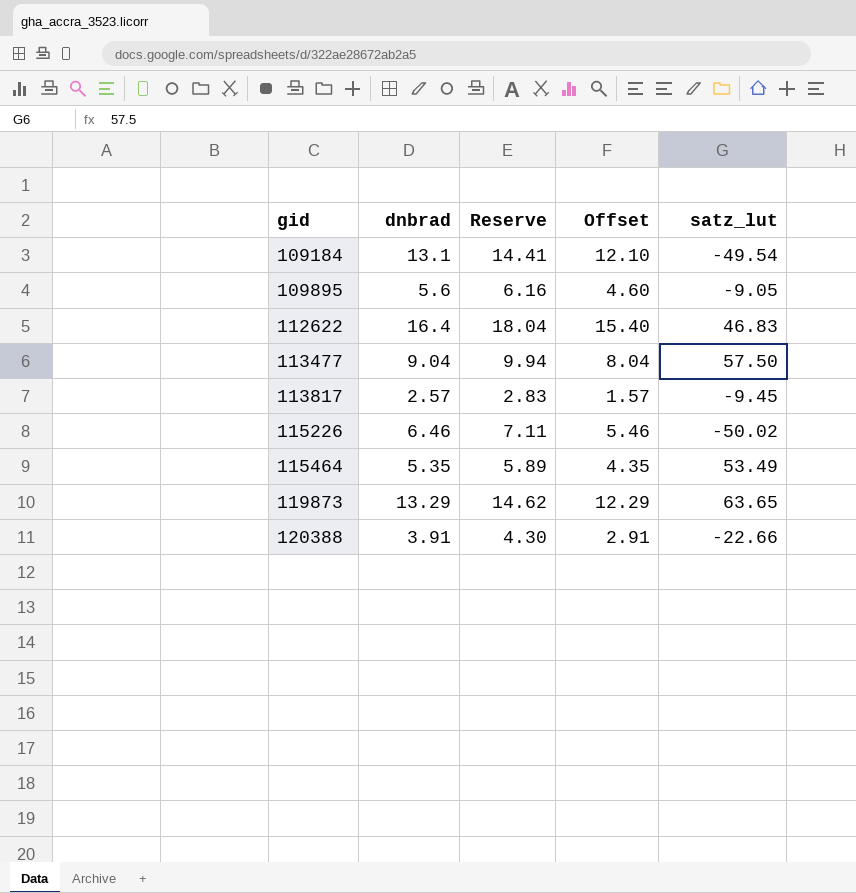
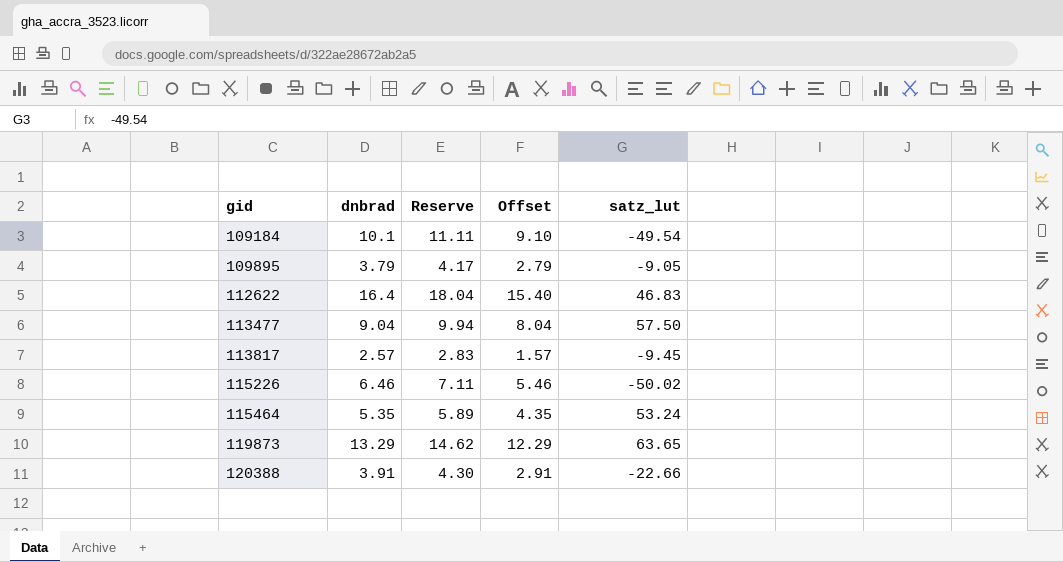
109184 | dnbrad: 13.1 -> 10.1
109184 | Reserve: 14.41 -> 11.11
109184 | Offset: 12.10 -> 9.10
109895 | dnbrad: 5.6 -> 3.79
109895 | Reserve: 6.16 -> 4.17
109895 | Offset: 4.60 -> 2.79
115464 | satz_lut: 53.49 -> 53.24

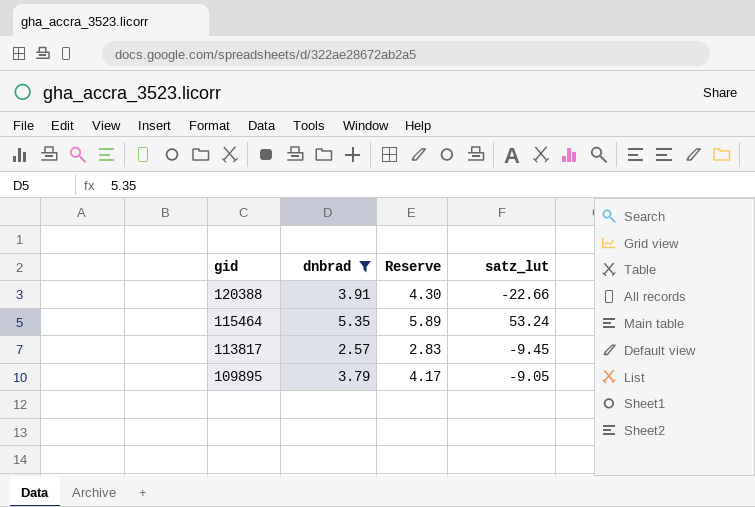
filter: none -> dnbrad <= 5.35
row order: gid ascending -> gid descending
column Offset | formula: [dnbrad] - 1 -> none

